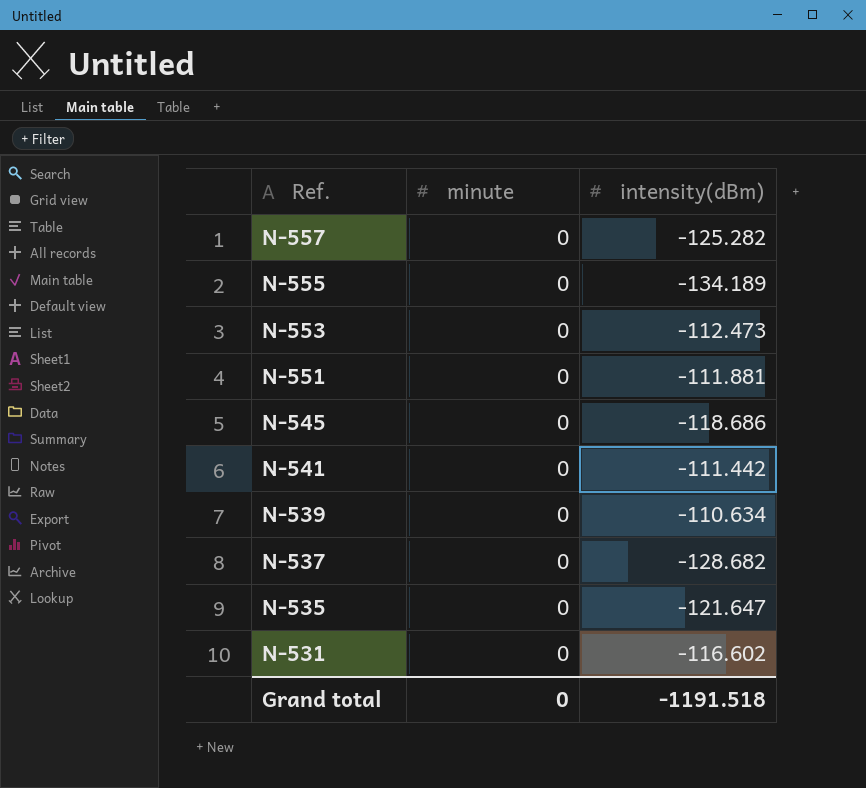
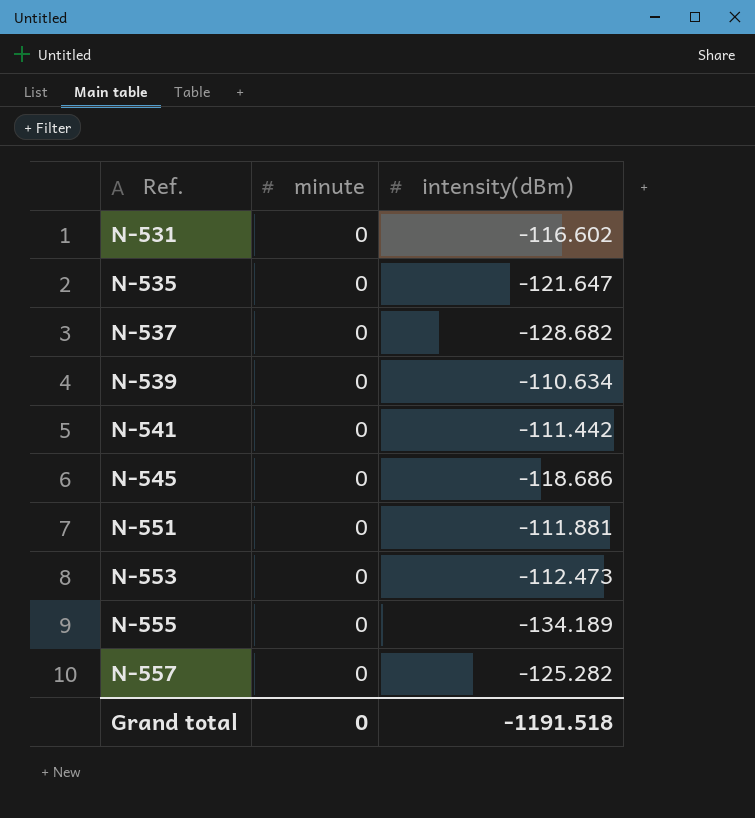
row order: Ref. descending -> Ref. ascending

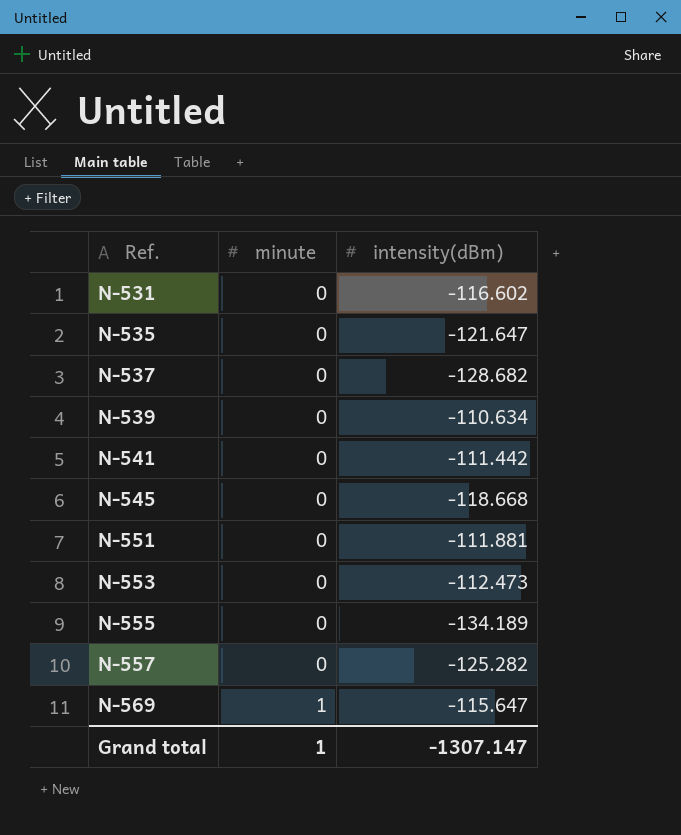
N-545 | intensity(dBm): -118.686 -> -118.668
row N-569: none -> 1 | -115.647
Grand total | minute: 0 -> 1
Grand total | intensity(dBm): -1191.518 -> -1307.147

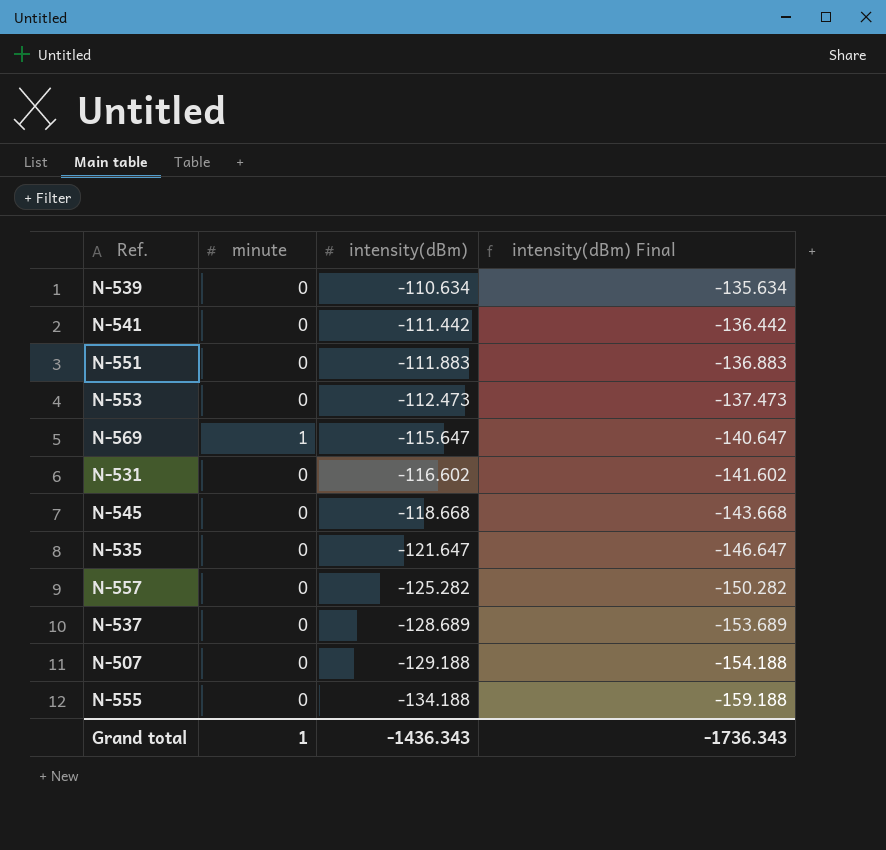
row order: Ref. ascending -> intensity(dBm) descending
column intensity(dBm) Final | formula: none -> [intensity(dBm)] - 25
N-551 | intensity(dBm): -111.881 -> -111.883
N-537 | intensity(dBm): -128.682 -> -128.689
row N-507: none -> 0 | -129.188 | -154.188
N-555 | intensity(dBm): -134.189 -> -134.188
Grand total | intensity(dBm): -1307.147 -> -1436.343

